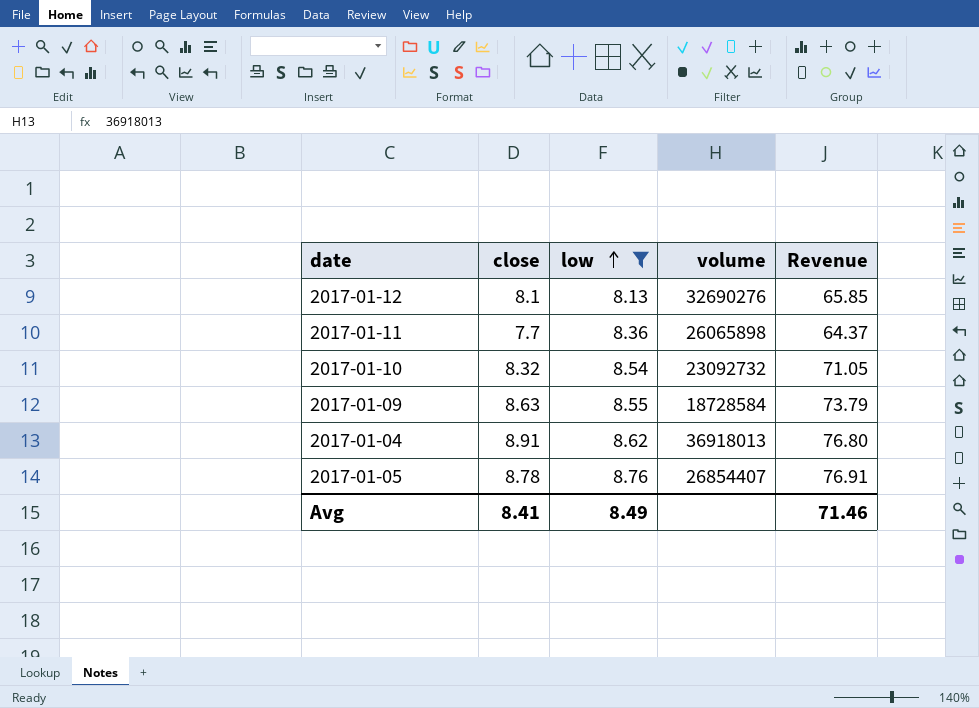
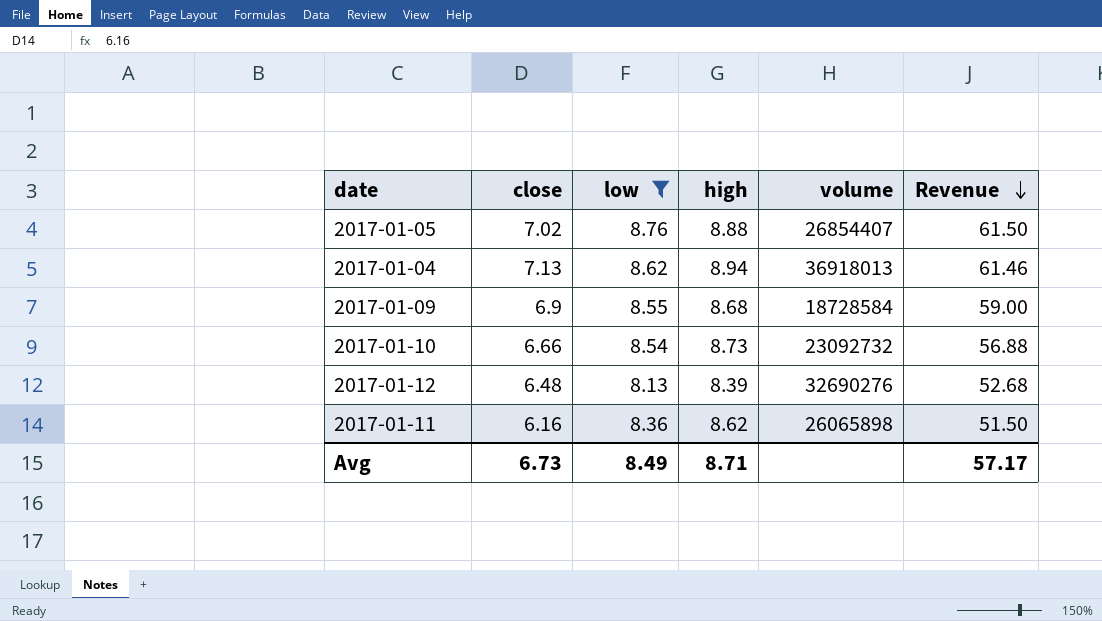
row order: low ascending -> Revenue descending
column high | position: none -> 4
2017-01-05 | close: 8.78 -> 7.02
2017-01-05 | Revenue: 76.91 -> 61.50
2017-01-04 | close: 8.91 -> 7.13
2017-01-04 | Revenue: 76.80 -> 61.46
2017-01-09 | close: 8.63 -> 6.9
2017-01-09 | Revenue: 73.79 -> 59.00
2017-01-10 | close: 8.32 -> 6.66
2017-01-10 | Revenue: 71.05 -> 56.88
2017-01-12 | close: 8.1 -> 6.48
2017-01-12 | Revenue: 65.85 -> 52.68
2017-01-11 | close: 7.7 -> 6.16
2017-01-11 | Revenue: 64.37 -> 51.50
Avg | close: 8.41 -> 6.73
Avg | Revenue: 71.46 -> 57.17

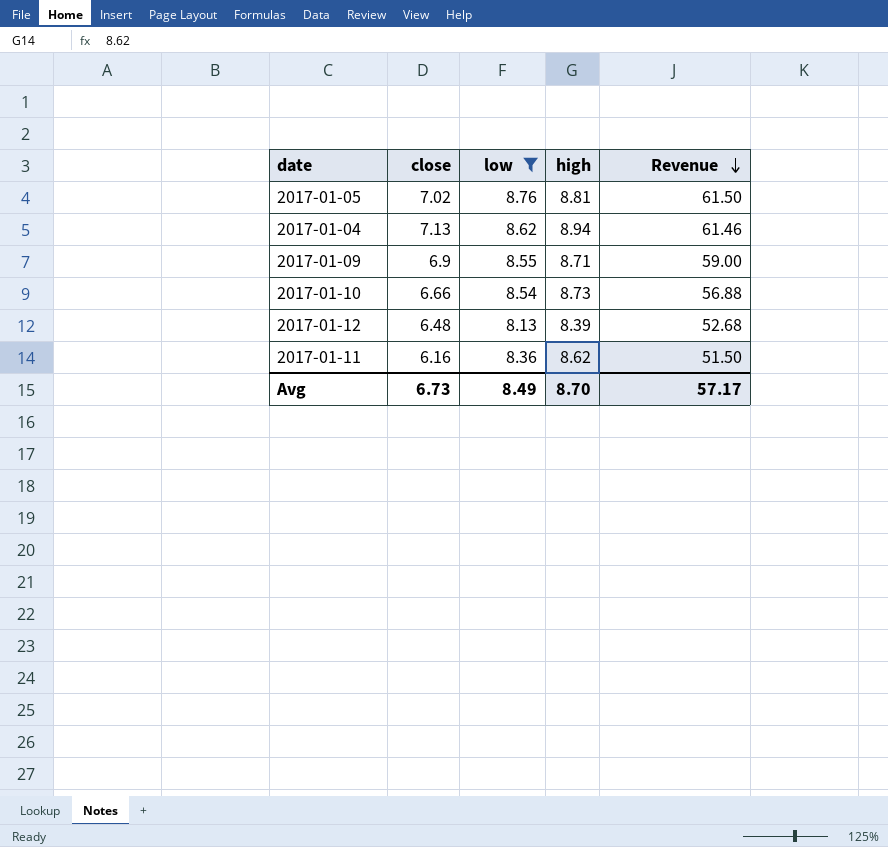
column volume | position: 5 -> none
2017-01-05 | high: 8.88 -> 8.81
2017-01-09 | high: 8.68 -> 8.71
Avg | high: 8.71 -> 8.70

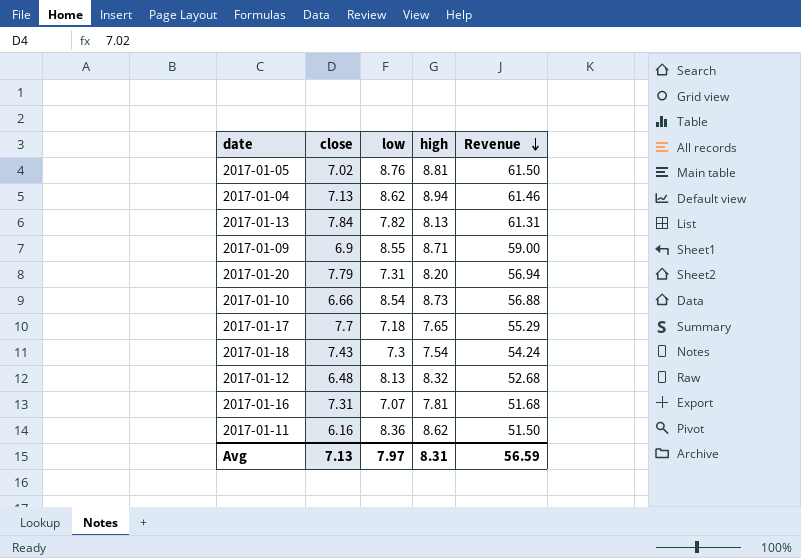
filter: low >= 8.13 -> none
2017-01-12 | high: 8.39 -> 8.32
Avg | close: 6.73 -> 7.13
Avg | low: 8.49 -> 7.97
Avg | high: 8.70 -> 8.31
Avg | Revenue: 57.17 -> 56.59

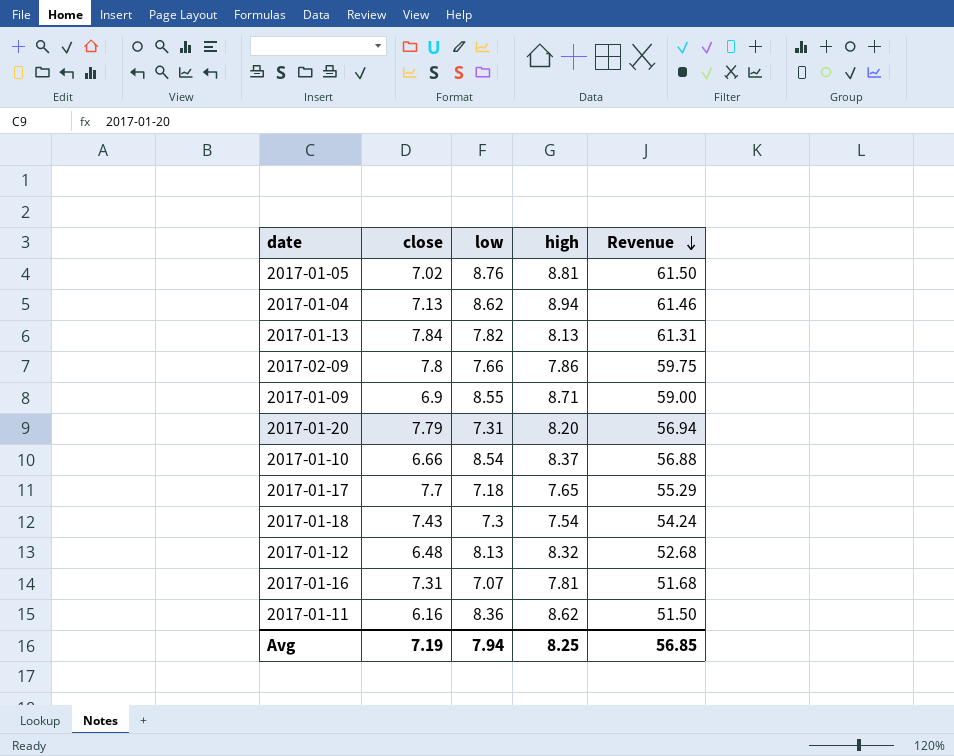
row 2017-02-09: none -> 7.8 | 7.66 | 7.86 | 59.75
2017-01-10 | high: 8.73 -> 8.37
Avg | close: 7.13 -> 7.19
Avg | low: 7.97 -> 7.94
Avg | high: 8.31 -> 8.25
Avg | Revenue: 56.59 -> 56.85

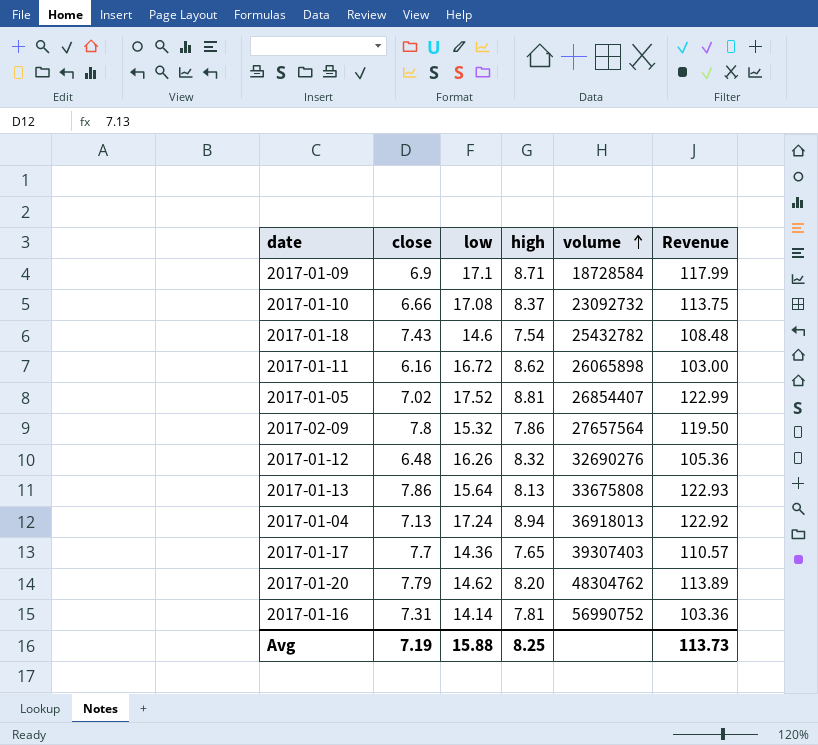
row order: Revenue descending -> volume ascending
column volume | position: none -> 5
2017-01-09 | low: 8.55 -> 17.1
2017-01-09 | Revenue: 59.00 -> 117.99
2017-01-10 | low: 8.54 -> 17.08
2017-01-10 | Revenue: 56.88 -> 113.75
2017-01-18 | low: 7.3 -> 14.6
2017-01-18 | Revenue: 54.24 -> 108.48
2017-01-11 | low: 8.36 -> 16.72
2017-01-11 | Revenue: 51.50 -> 103.00
2017-01-05 | low: 8.76 -> 17.52
2017-01-05 | Revenue: 61.50 -> 122.99
2017-02-09 | low: 7.66 -> 15.32
2017-02-09 | Revenue: 59.75 -> 119.50
2017-01-12 | low: 8.13 -> 16.26
2017-01-12 | Revenue: 52.68 -> 105.36
2017-01-13 | close: 7.84 -> 7.86
2017-01-13 | low: 7.82 -> 15.64
2017-01-13 | Revenue: 61.31 -> 122.93
2017-01-04 | low: 8.62 -> 17.24
2017-01-04 | Revenue: 61.46 -> 122.92
2017-01-17 | low: 7.18 -> 14.36
2017-01-17 | Revenue: 55.29 -> 110.57
2017-01-20 | low: 7.31 -> 14.62
2017-01-20 | Revenue: 56.94 -> 113.89
2017-01-16 | low: 7.07 -> 14.14
2017-01-16 | Revenue: 51.68 -> 103.36
Avg | low: 7.94 -> 15.88
Avg | Revenue: 56.85 -> 113.73

